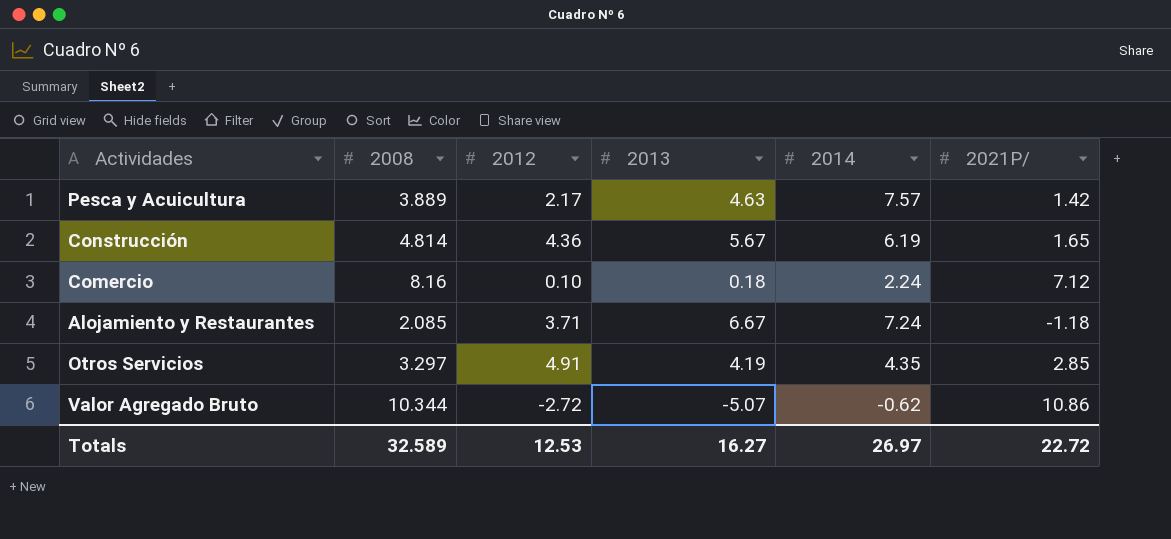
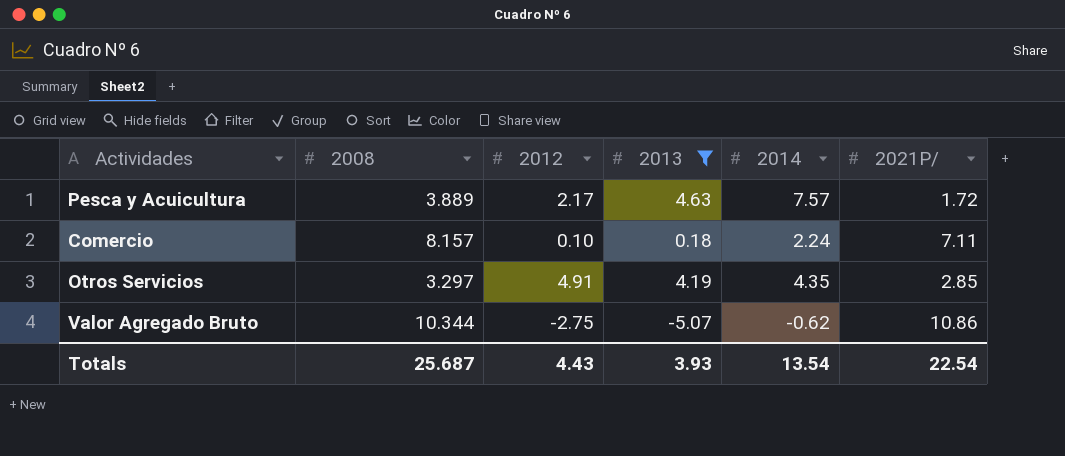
filter: none -> 2013 <= 4.63
Pesca y Acuicultura | 2021P/: 1.42 -> 1.72
Comercio | 2008: 8.16 -> 8.157
Comercio | 2021P/: 7.12 -> 7.11
Valor Agregado Bruto | 2012: -2.72 -> -2.75
Totals | 2008: 32.589 -> 25.687
Totals | 2012: 12.53 -> 4.43
Totals | 2013: 16.27 -> 3.93
Totals | 2014: 26.97 -> 13.54
Totals | 2021P/: 22.72 -> 22.54

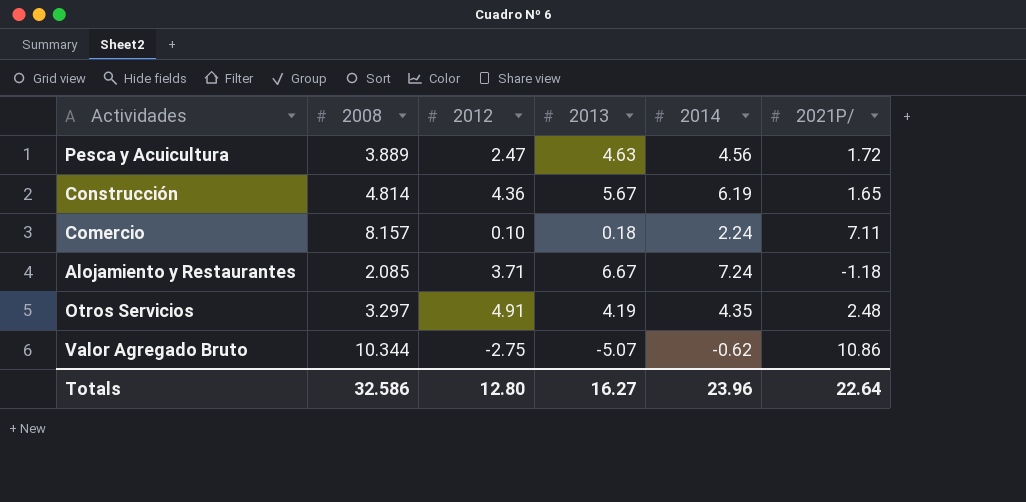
filter: 2013 <= 4.63 -> none
Pesca y Acuicultura | 2012: 2.17 -> 2.47
Pesca y Acuicultura | 2014: 7.57 -> 4.56
Otros Servicios | 2021P/: 2.85 -> 2.48
Totals | 2008: 25.687 -> 32.586
Totals | 2012: 4.43 -> 12.80
Totals | 2013: 3.93 -> 16.27
Totals | 2014: 13.54 -> 23.96
Totals | 2021P/: 22.54 -> 22.64

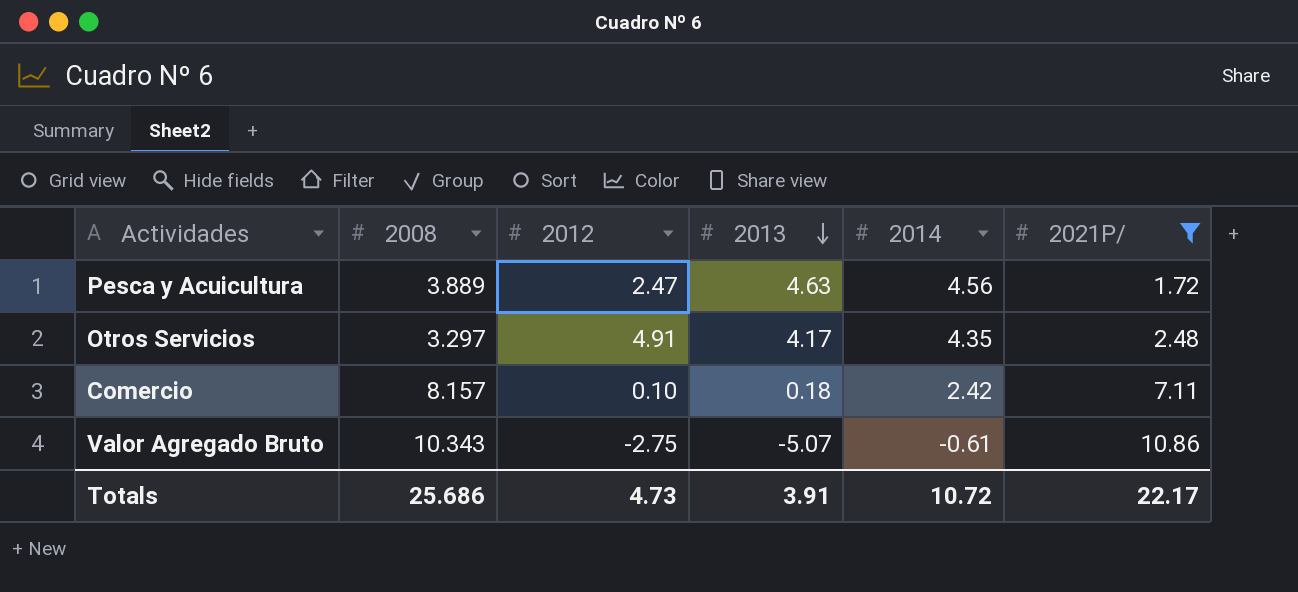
filter: none -> 2021P/ >= 1.72
row order: none -> 2013 descending
Otros Servicios | 2013: 4.19 -> 4.17
Comercio | 2014: 2.24 -> 2.42
Valor Agregado Bruto | 2008: 10.344 -> 10.343
Valor Agregado Bruto | 2014: -0.62 -> -0.61
Totals | 2008: 32.586 -> 25.686
Totals | 2012: 12.80 -> 4.73
Totals | 2013: 16.27 -> 3.91
Totals | 2014: 23.96 -> 10.72
Totals | 2021P/: 22.64 -> 22.17

